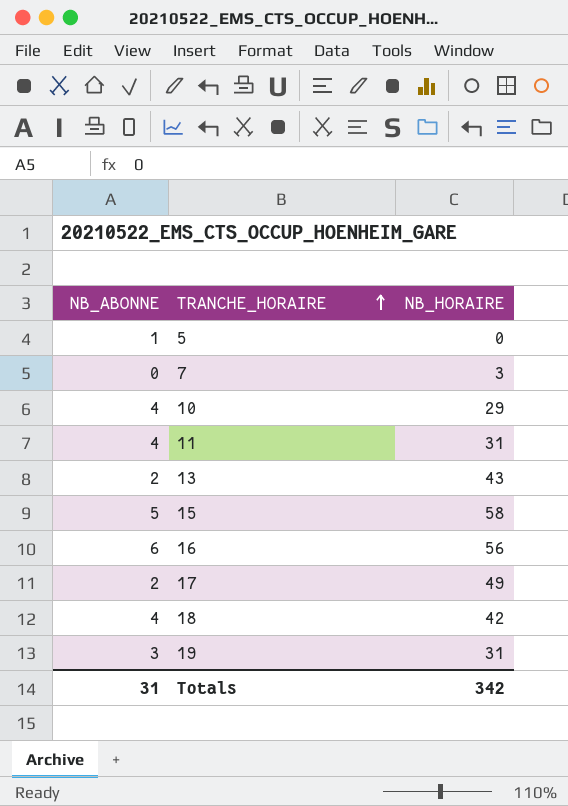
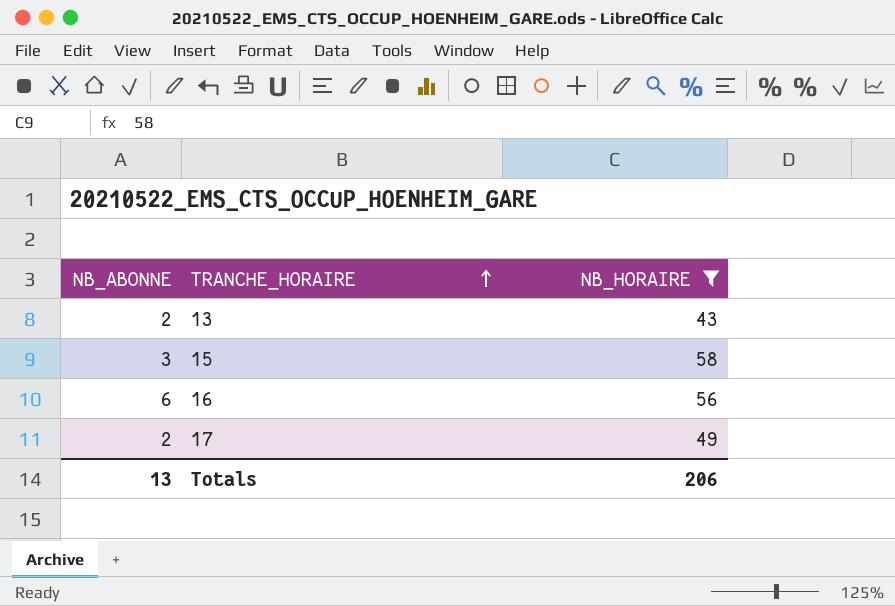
filter: none -> NB_HORAIRE >= 43
15 | NB_ABONNE: 5 -> 3
Totals | NB_ABONNE: 31 -> 13
Totals | NB_HORAIRE: 342 -> 206

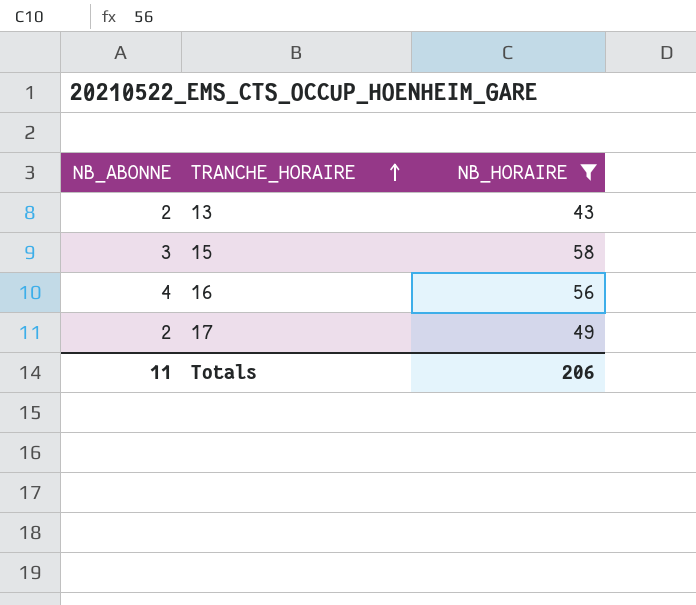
16 | NB_ABONNE: 6 -> 4
Totals | NB_ABONNE: 13 -> 11

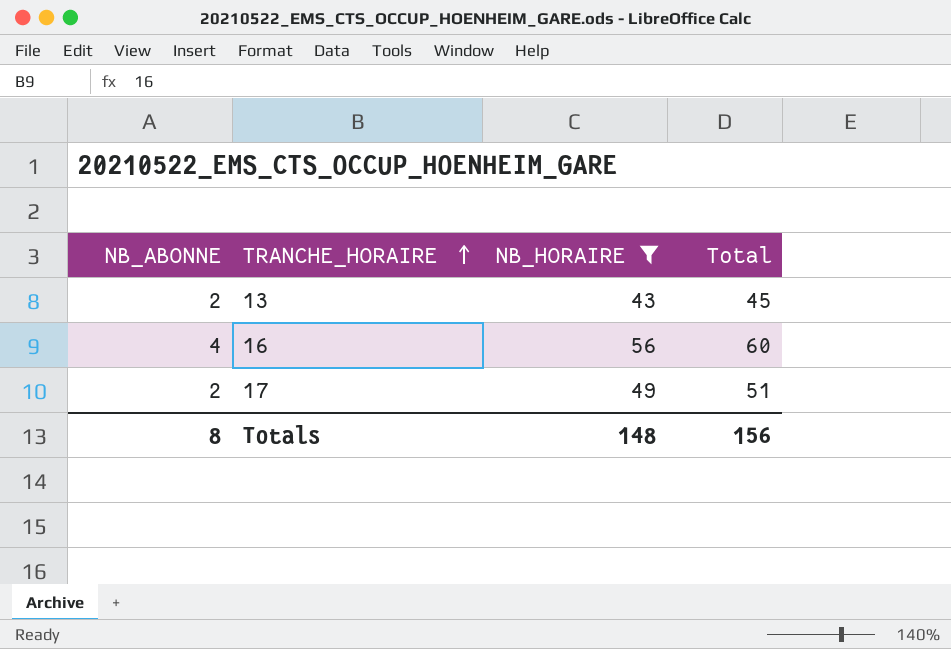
column Total | formula: none -> [NB_ABONNE] + [NB_HORAIRE]
row 15: 3 | 58 -> none
Totals | NB_ABONNE: 11 -> 8
Totals | NB_HORAIRE: 206 -> 148

